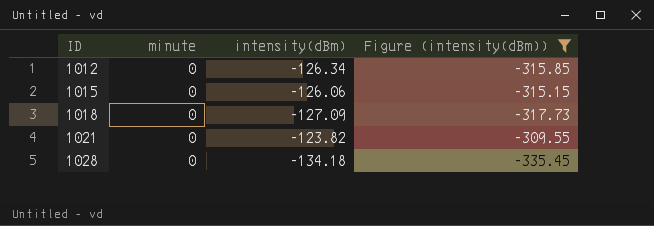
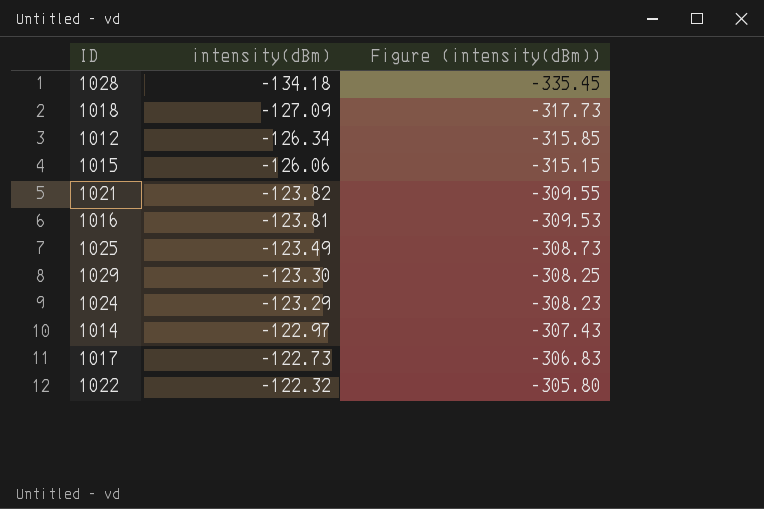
filter: Figure (intensity(dBm)) <= -309.55 -> none
row order: ID ascending -> intensity(dBm) ascending
column minute | position: 2 -> none

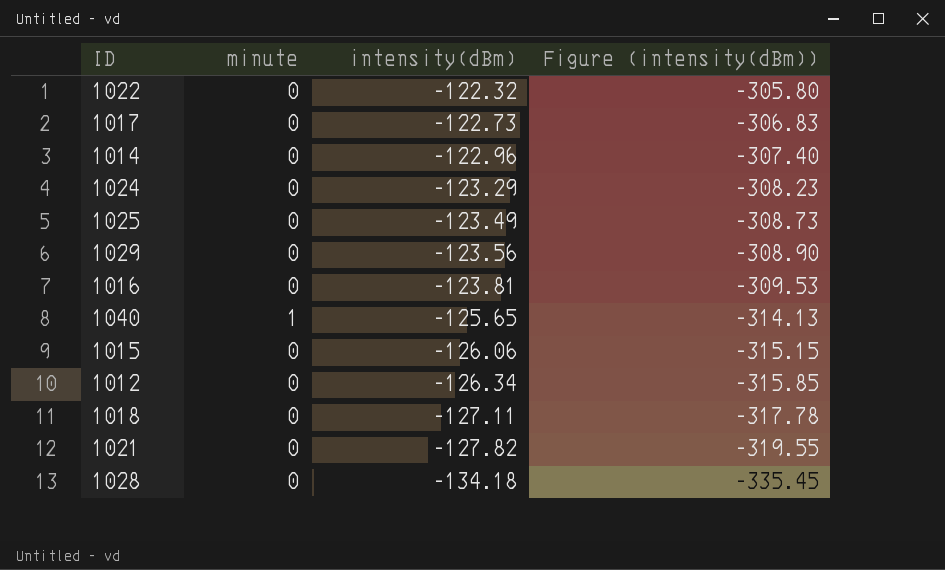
row order: intensity(dBm) ascending -> intensity(dBm) descending
column minute | position: none -> 2
1014 | intensity(dBm): -122.97 -> -122.96
1014 | Figure (intensity(dBm)): -307.43 -> -307.40
1029 | intensity(dBm): -123.30 -> -123.56
1029 | Figure (intensity(dBm)): -308.25 -> -308.90
row 1040: none -> 1 | -125.65 | -314.13
1018 | intensity(dBm): -127.09 -> -127.11
1018 | Figure (intensity(dBm)): -317.73 -> -317.78
1021 | intensity(dBm): -123.82 -> -127.82
1021 | Figure (intensity(dBm)): -309.55 -> -319.55

